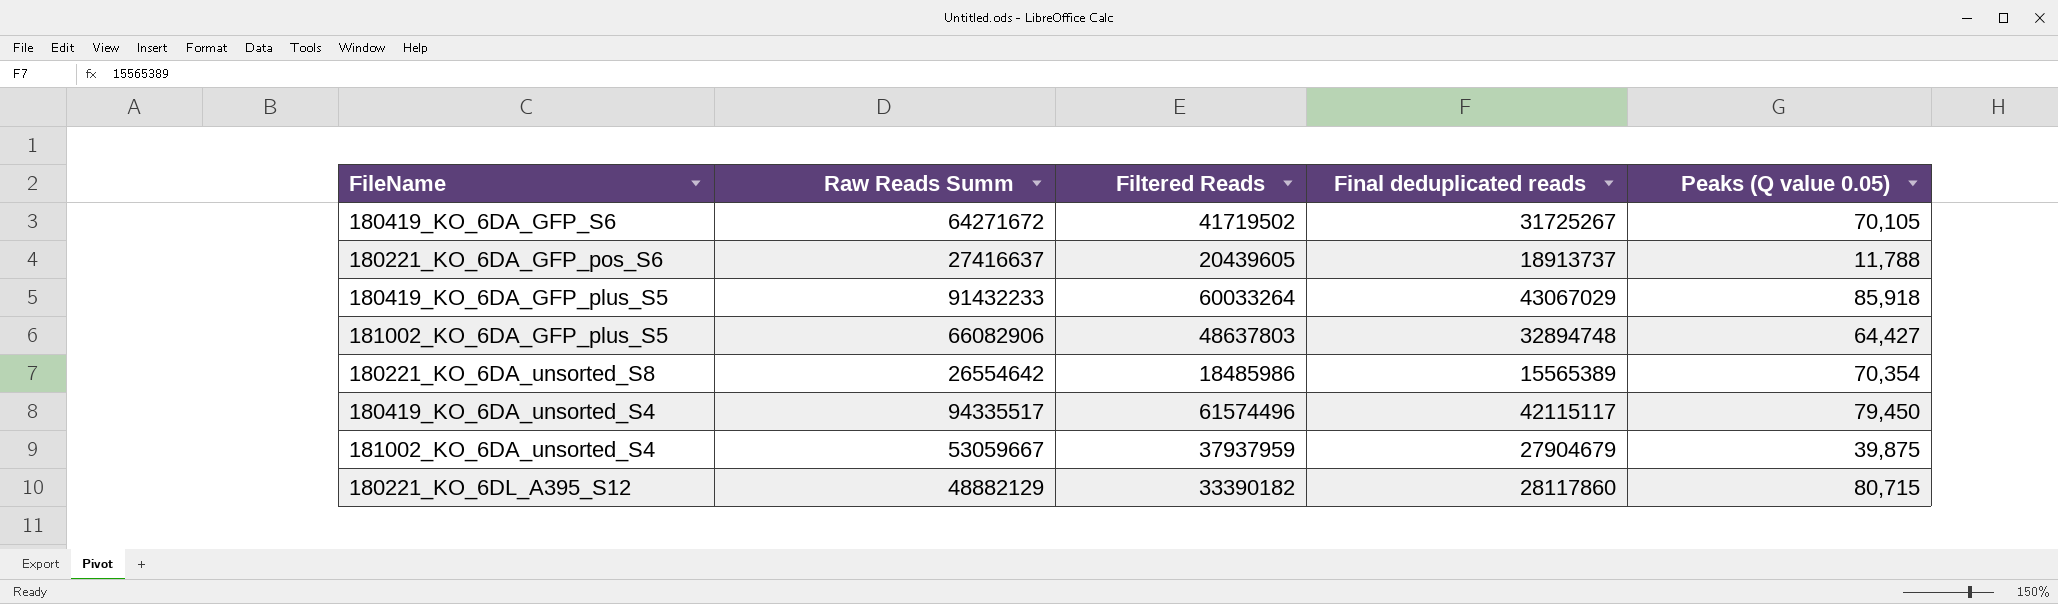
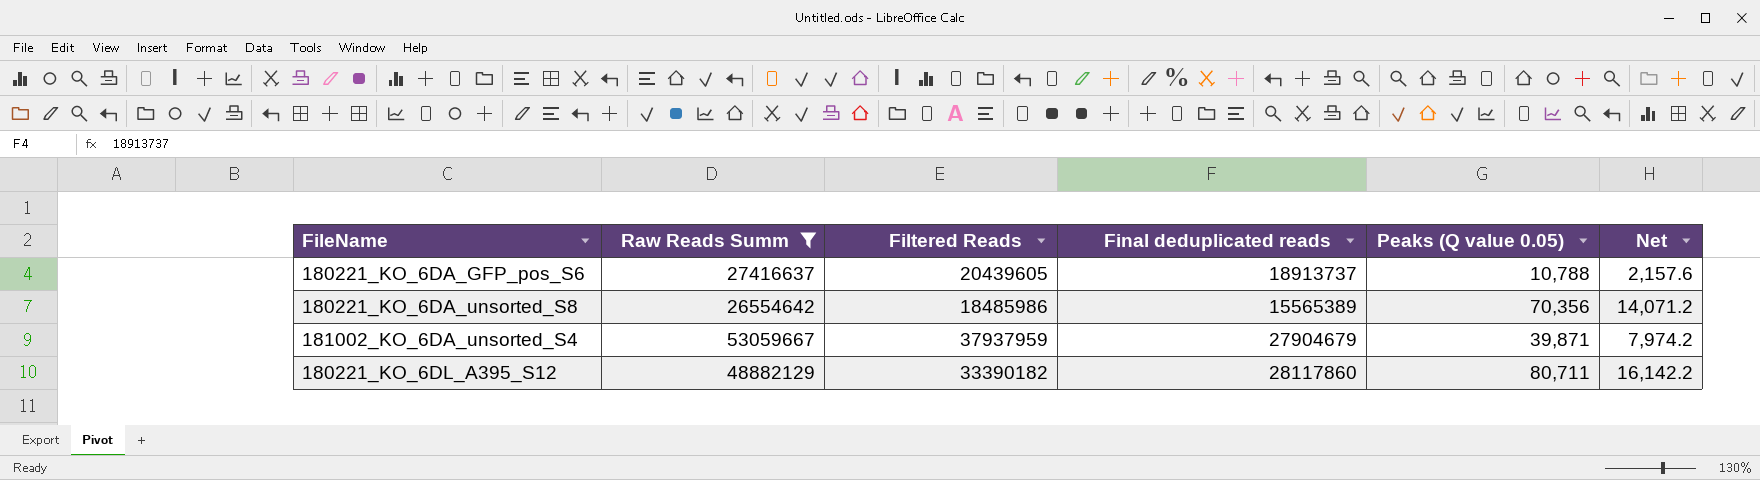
filter: none -> Raw Reads Summ <= 53059667
column Net | formula: none -> [Peaks (Q value 0.05)] * 0.2
180221_KO_6DA_GFP_pos_S6 | Peaks (Q value 0.05): 11,788 -> 10,788
180221_KO_6DA_unsorted_S8 | Peaks (Q value 0.05): 70,354 -> 70,356
181002_KO_6DA_unsorted_S4 | Peaks (Q value 0.05): 39,875 -> 39,871
180221_KO_6DL_A395_S12 | Peaks (Q value 0.05): 80,715 -> 80,711

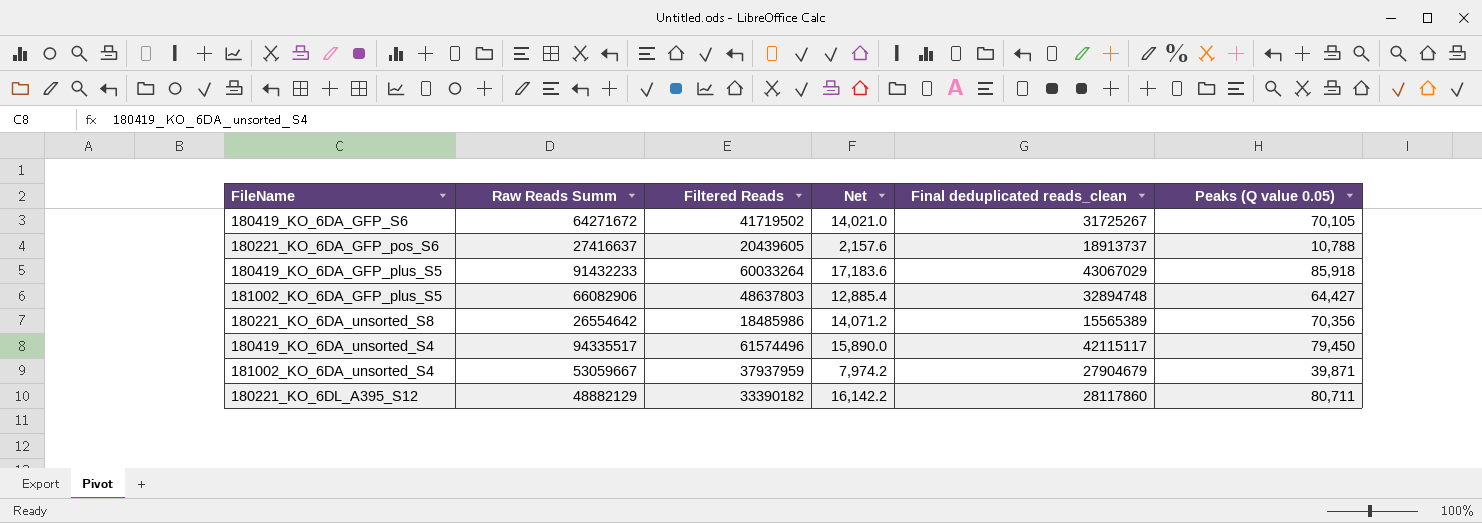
filter: Raw Reads Summ <= 53059667 -> none
column Net | position: 6 -> 4
column name: Final deduplicated reads -> Final deduplicated reads_clean

